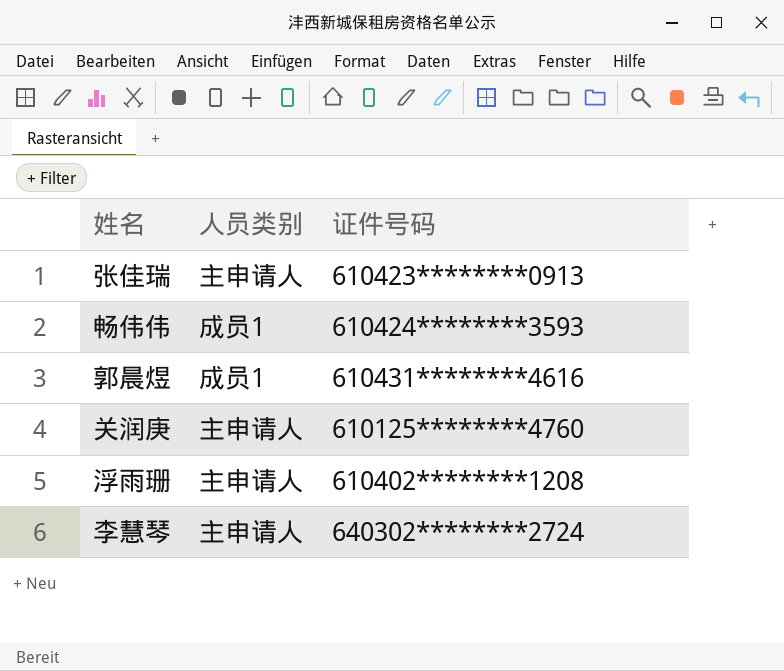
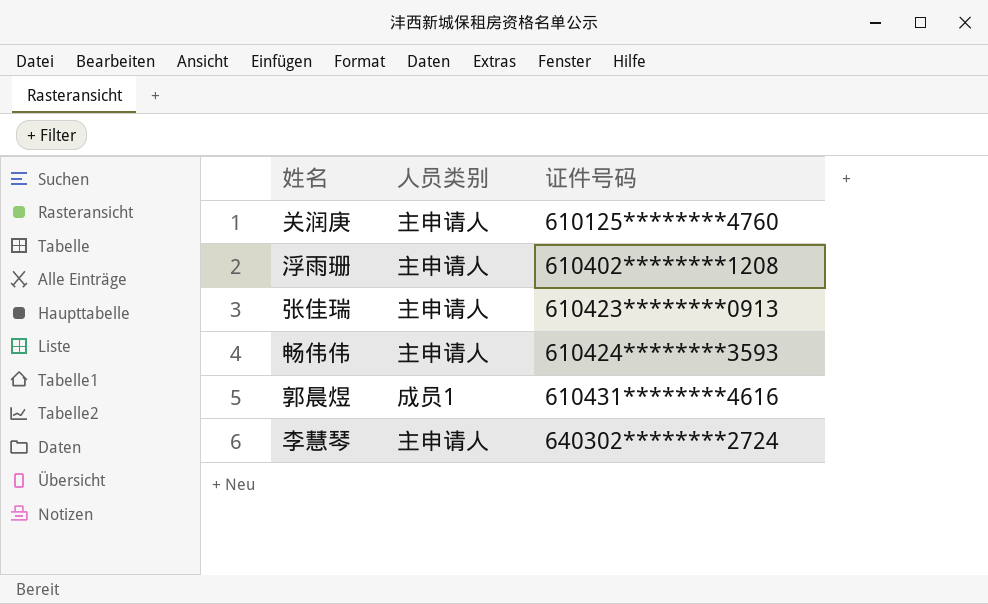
row order: none -> 证件号码 ascending
畅伟伟 | 人员类别: 成员1 -> 主申请人

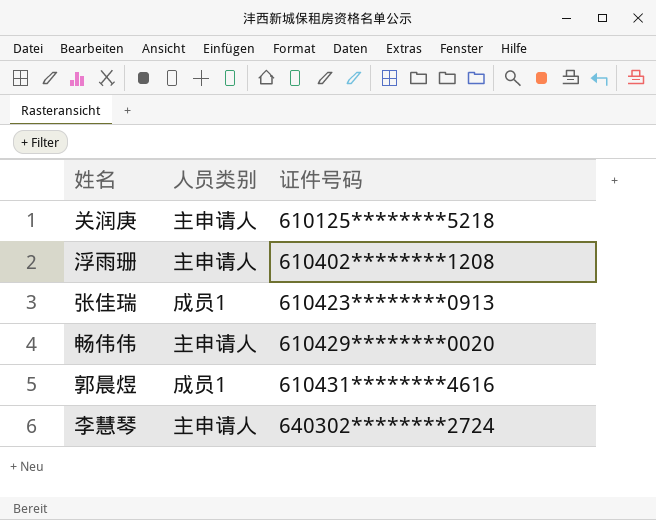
关润庚 | 证件号码: 610125********4760 -> 610125********5218
张佳瑞 | 人员类别: 主申请人 -> 成员1
畅伟伟 | 证件号码: 610424********3593 -> 610429********0020

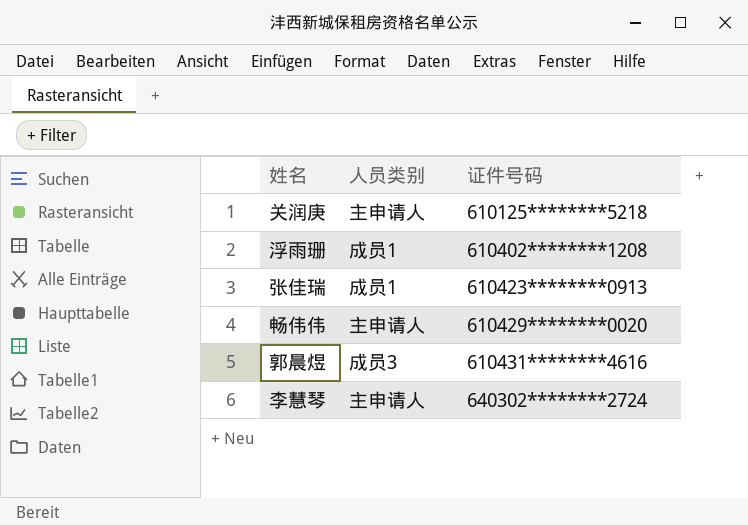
浮雨珊 | 人员类别: 主申请人 -> 成员1
郭晨煜 | 人员类别: 成员1 -> 成员3

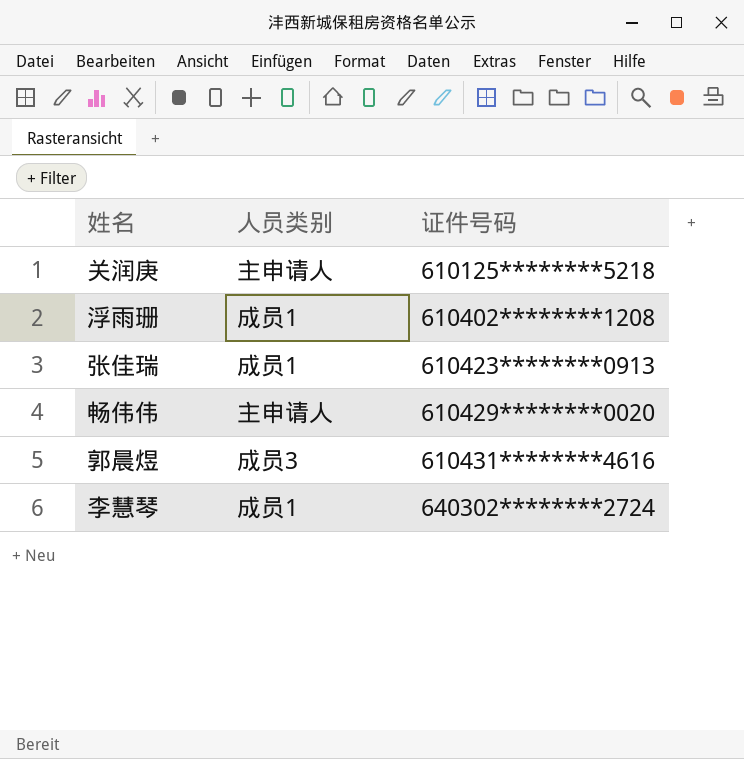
李慧琴 | 人员类别: 主申请人 -> 成员1

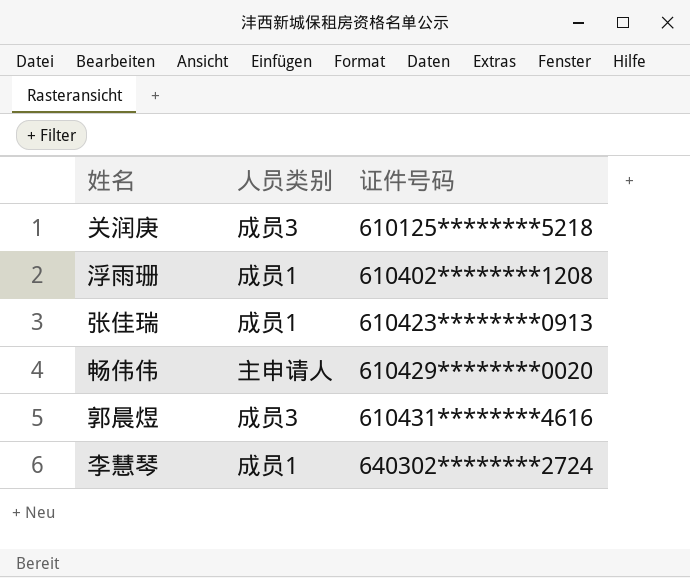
关润庚 | 人员类别: 主申请人 -> 成员3

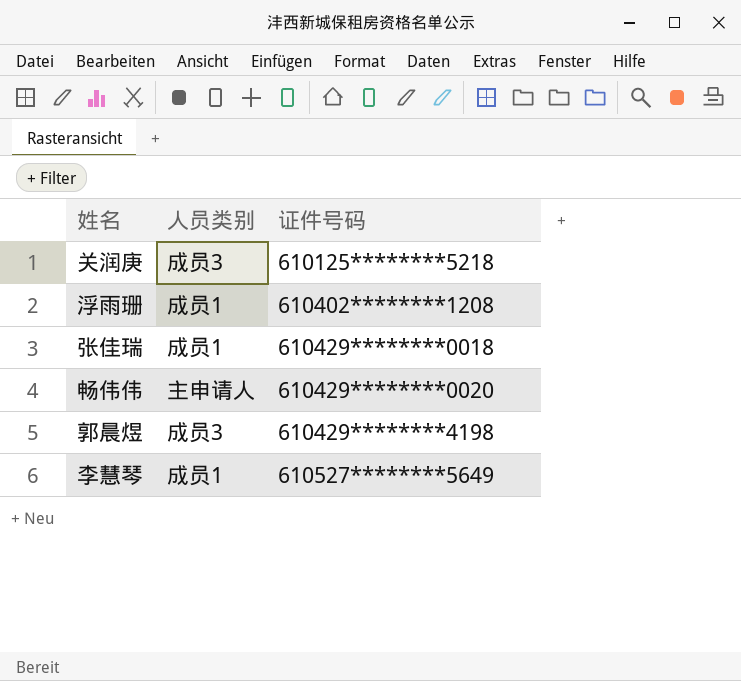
张佳瑞 | 证件号码: 610423********0913 -> 610429********0018
郭晨煜 | 证件号码: 610431********4616 -> 610429********4198
李慧琴 | 证件号码: 640302********2724 -> 610527********5649

